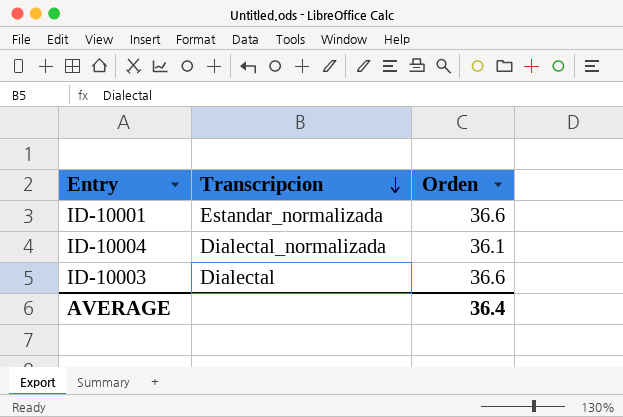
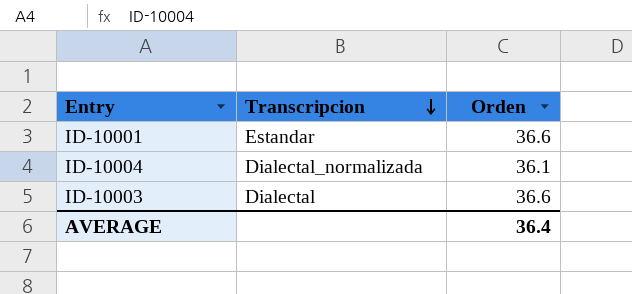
ID-10001 | Transcripcion: Estandar_normalizada -> Estandar

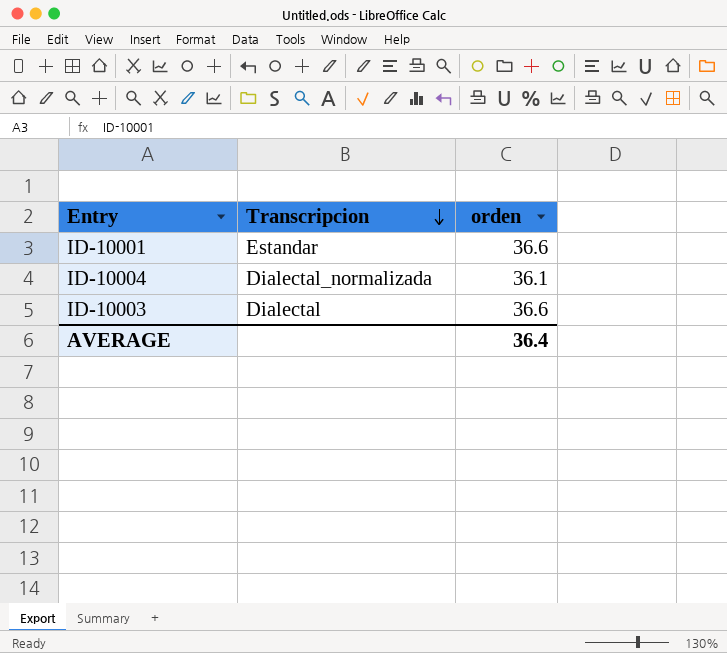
column name: Orden -> orden

